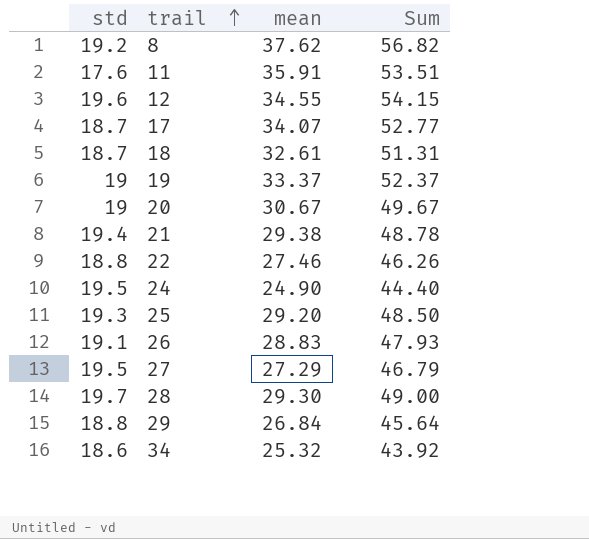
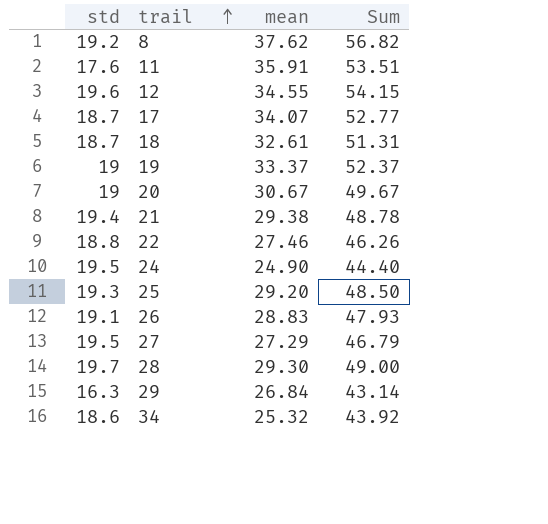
29 | std: 18.8 -> 16.3
29 | Sum: 45.64 -> 43.14

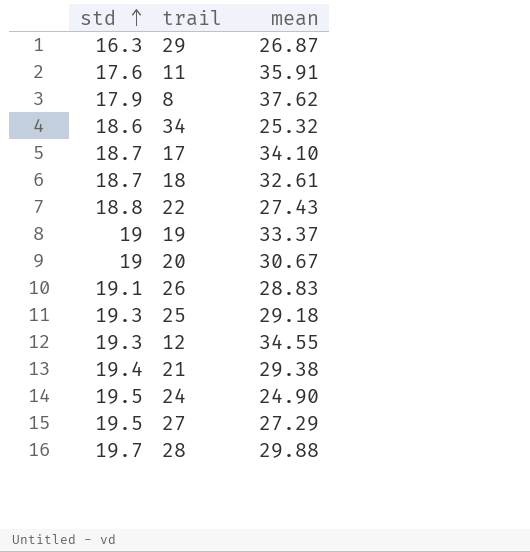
row order: trail ascending -> std ascending
column Sum | formula: [std] + [mean] -> none
29 | mean: 26.84 -> 26.87
8 | std: 19.2 -> 17.9
17 | mean: 34.07 -> 34.10
22 | mean: 27.46 -> 27.43
25 | mean: 29.20 -> 29.18
12 | std: 19.6 -> 19.3
28 | mean: 29.30 -> 29.88

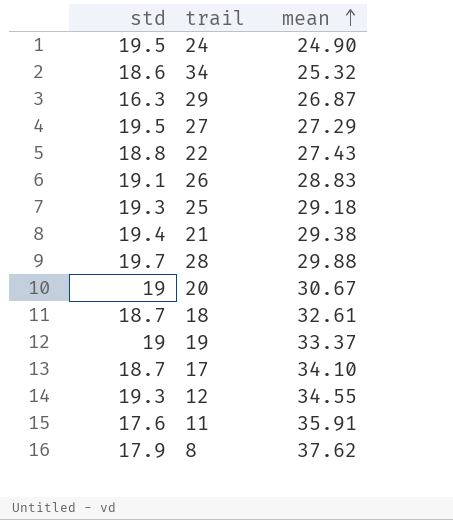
row order: std ascending -> mean ascending

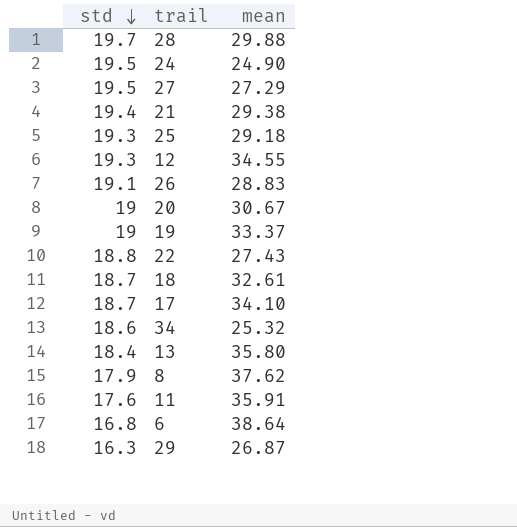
row order: mean ascending -> std descending
row 13: none -> 18.4 | 35.80
row 6: none -> 16.8 | 38.64

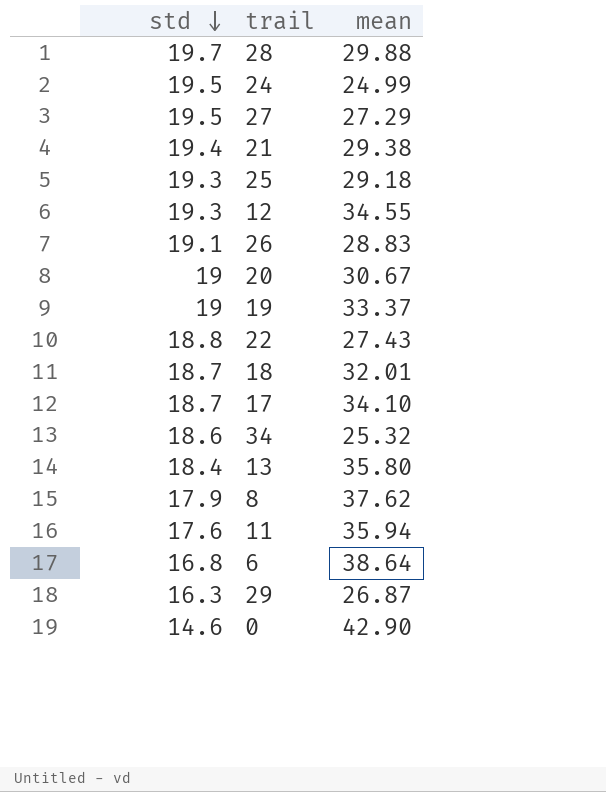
24 | mean: 24.90 -> 24.99
18 | mean: 32.61 -> 32.01
11 | mean: 35.91 -> 35.94
row 0: none -> 14.6 | 42.90

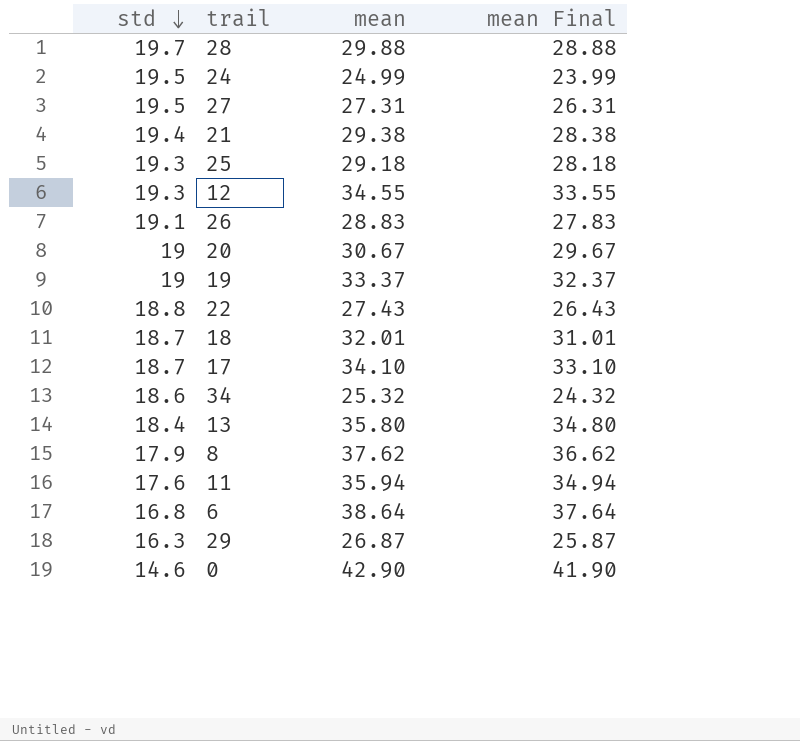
column mean Final | formula: none -> [mean] - 1
27 | mean: 27.29 -> 27.31

